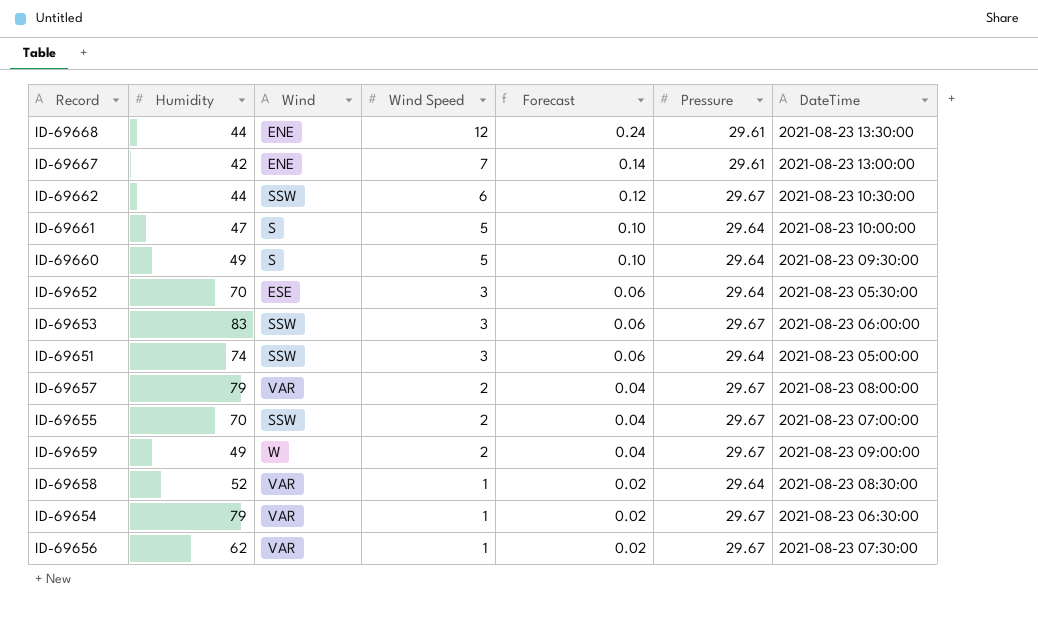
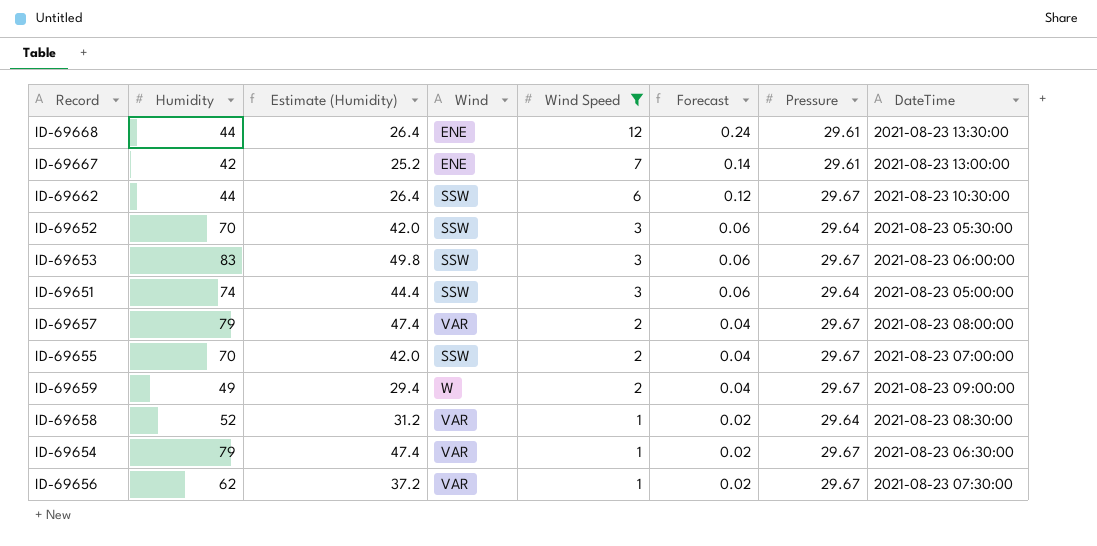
filter: none -> Wind Speed != 5
column Estimate (Humidity) | formula: none -> [Humidity] * 0.6
ID-69652 | Wind: ESE -> SSW

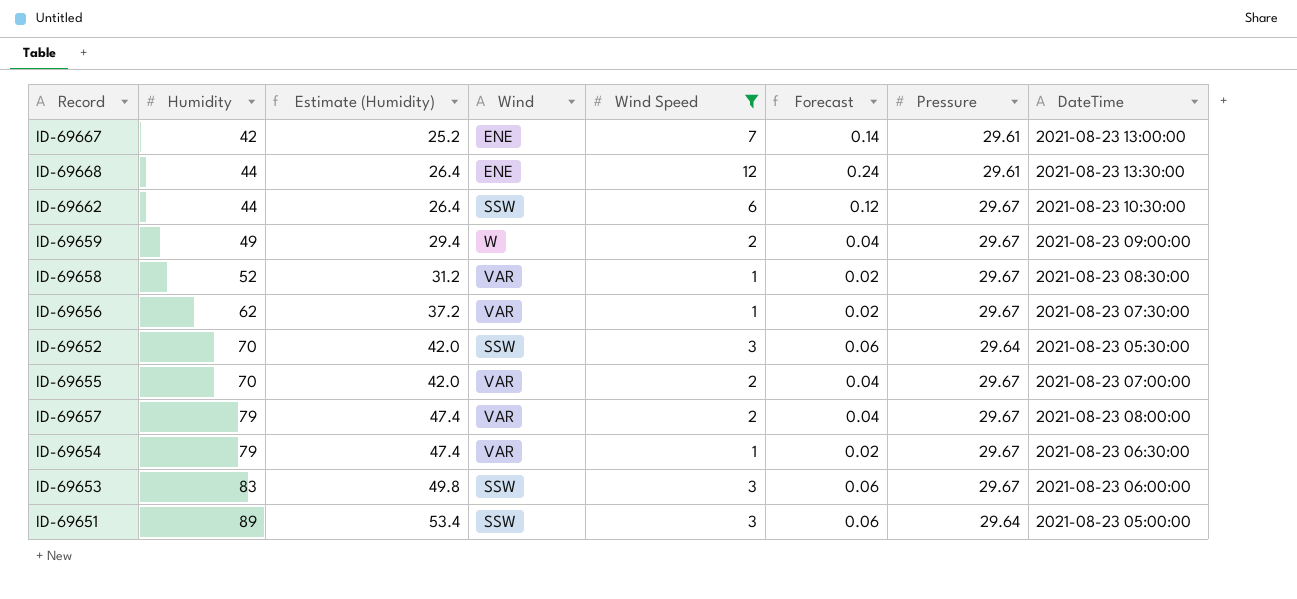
row order: Wind Speed descending -> Humidity ascending
ID-69658 | Pressure: 29.64 -> 29.67
ID-69655 | Wind: SSW -> VAR
ID-69651 | Humidity: 74 -> 89
ID-69651 | Estimate (Humidity): 44.4 -> 53.4

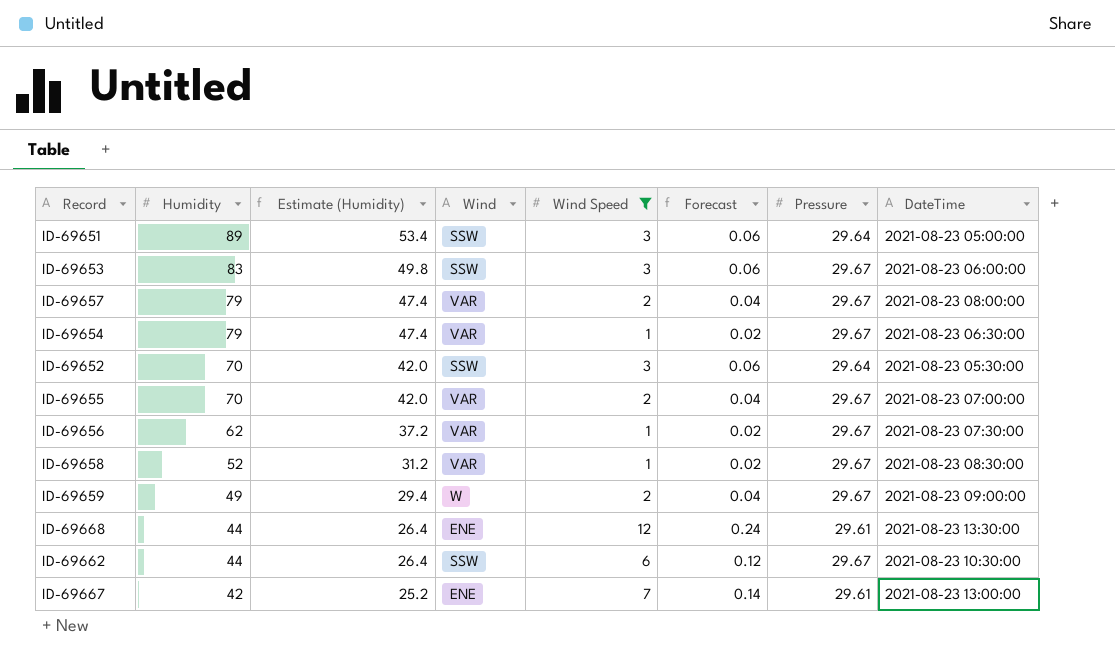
row order: Humidity ascending -> Humidity descending

